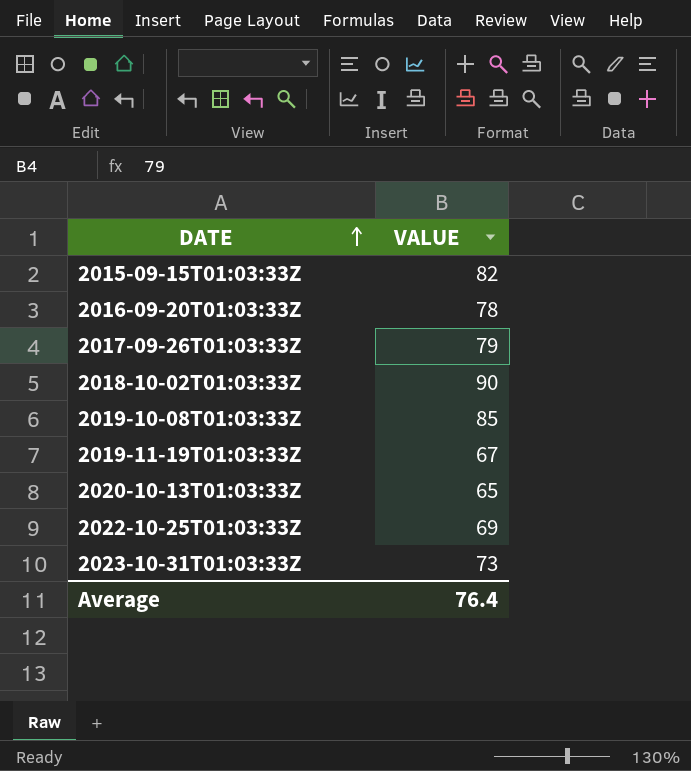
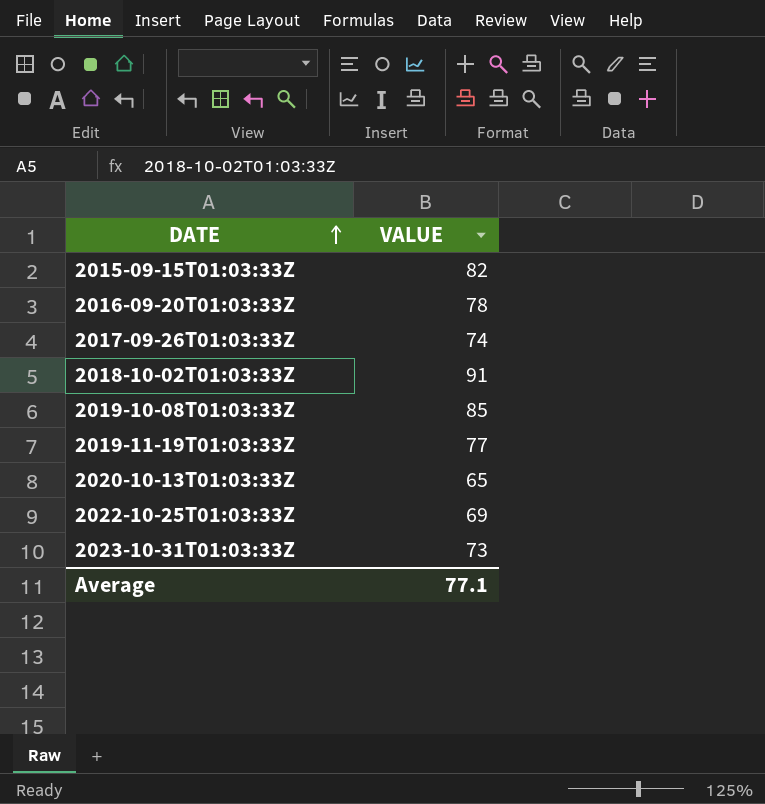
2017-09-26T01:03:33Z | VALUE: 79 -> 74
2018-10-02T01:03:33Z | VALUE: 90 -> 91
2019-11-19T01:03:33Z | VALUE: 67 -> 77
Average | VALUE: 76.4 -> 77.1

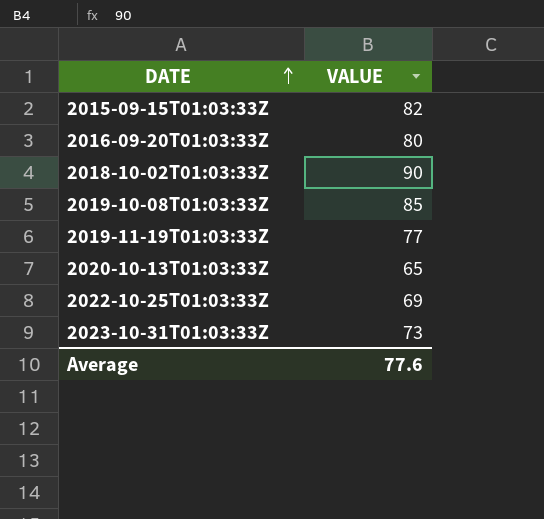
row 2017-09-26T01:03:33Z: 74 -> none
2016-09-20T01:03:33Z | VALUE: 78 -> 80
2018-10-02T01:03:33Z | VALUE: 91 -> 90
Average | VALUE: 77.1 -> 77.6

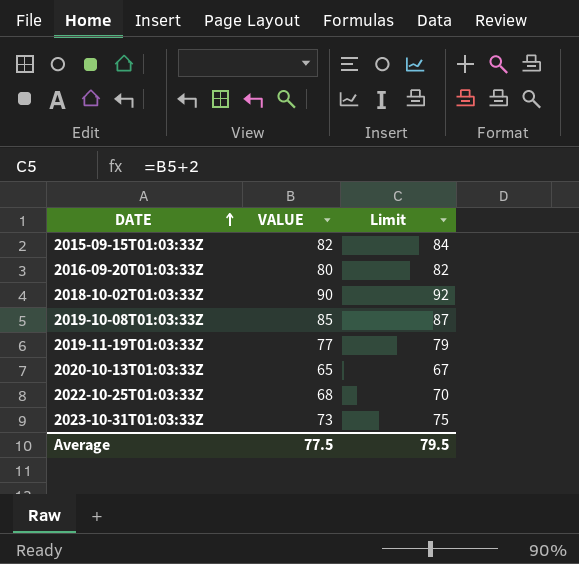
column Limit | formula: none -> [VALUE] + 2
2022-10-25T01:03:33Z | VALUE: 69 -> 68
Average | VALUE: 77.6 -> 77.5

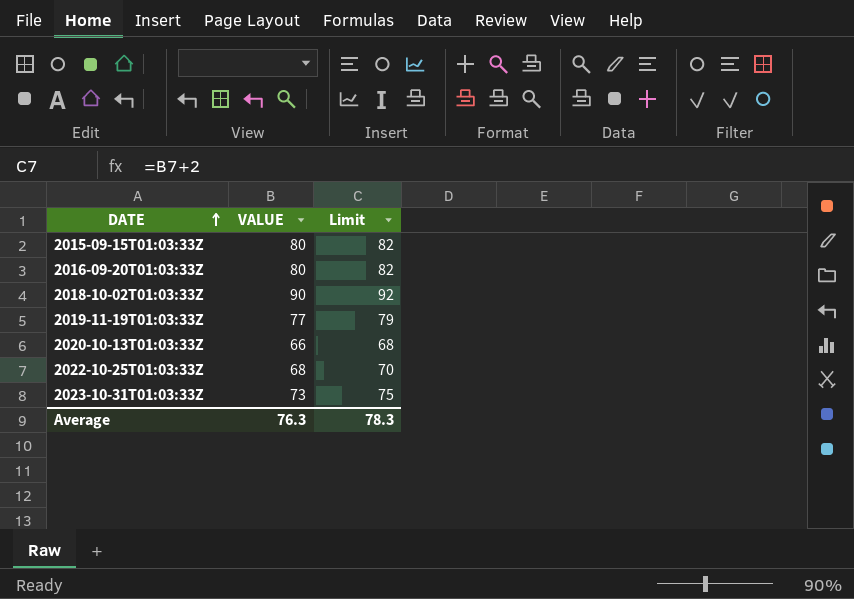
row 2019-10-08T01:03:33Z: 85 | 87 -> none
2015-09-15T01:03:33Z | VALUE: 82 -> 80
2015-09-15T01:03:33Z | Limit: 84 -> 82
2020-10-13T01:03:33Z | VALUE: 65 -> 66
2020-10-13T01:03:33Z | Limit: 67 -> 68
Average | VALUE: 77.5 -> 76.3
Average | Limit: 79.5 -> 78.3

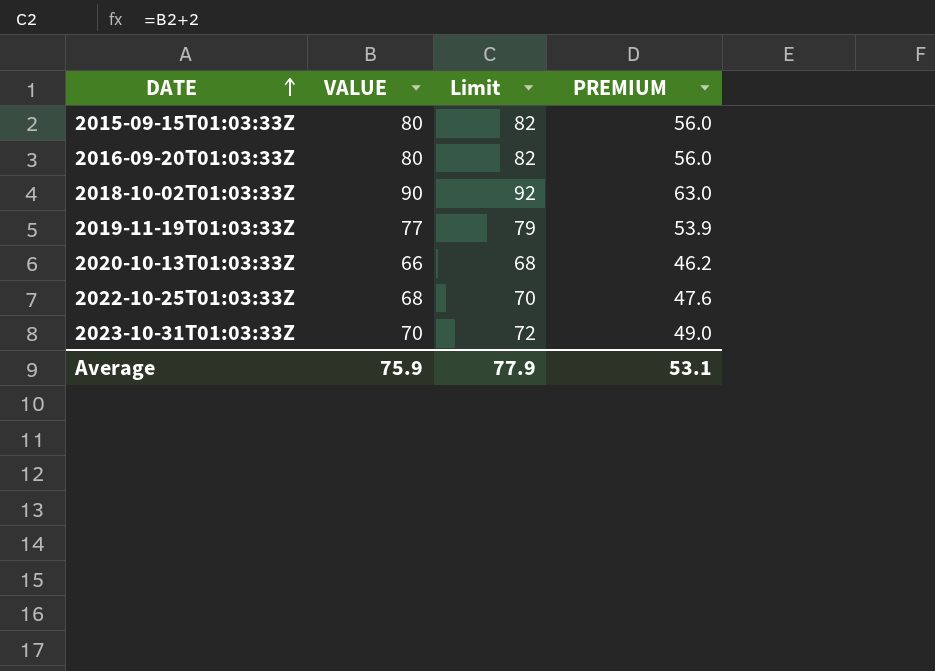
column PREMIUM | formula: none -> [VALUE] * 0.7
2023-10-31T01:03:33Z | VALUE: 73 -> 70
2023-10-31T01:03:33Z | Limit: 75 -> 72
Average | VALUE: 76.3 -> 75.9
Average | Limit: 78.3 -> 77.9

